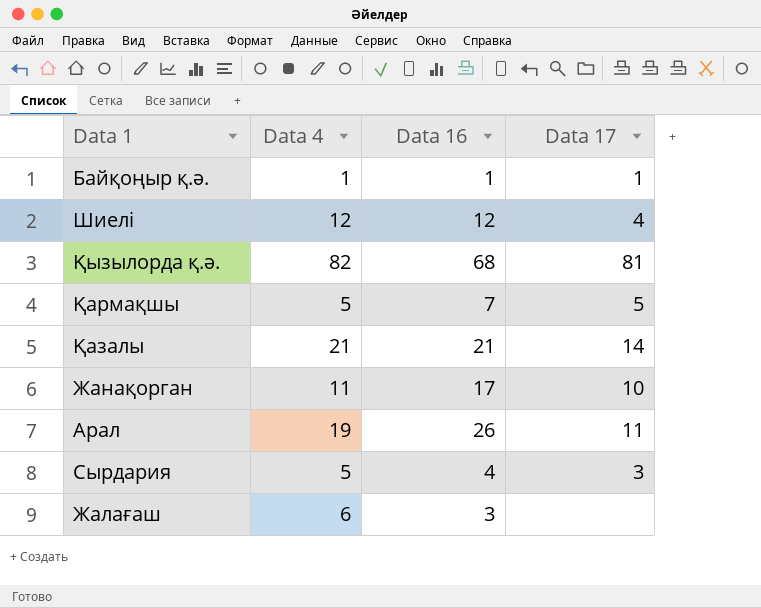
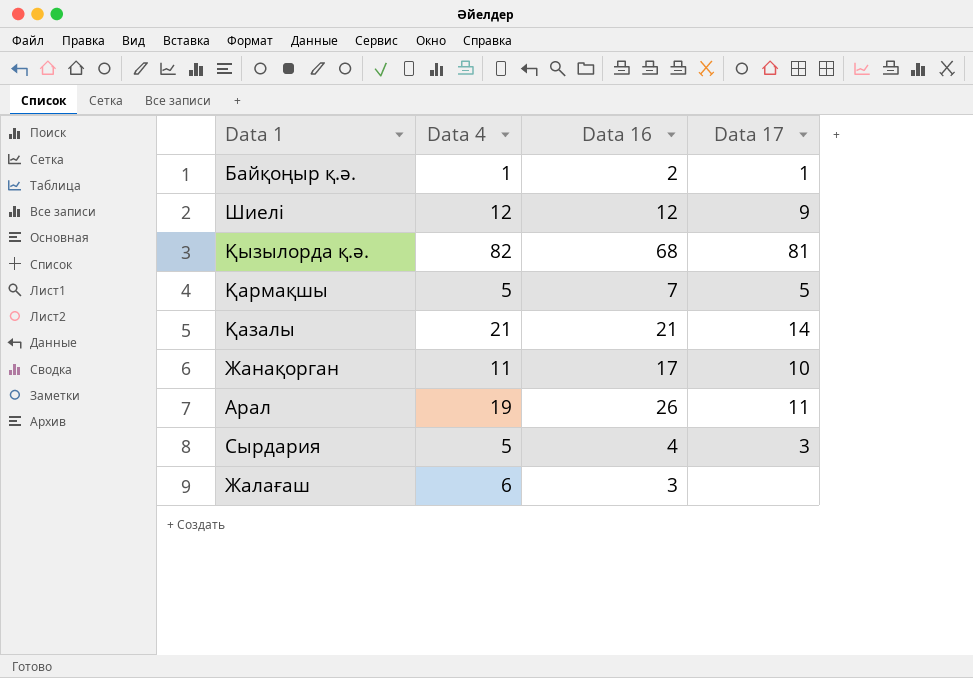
Байқоңыр қ.ә. | Data 16: 1 -> 2
Шиелі | Data 17: 4 -> 9

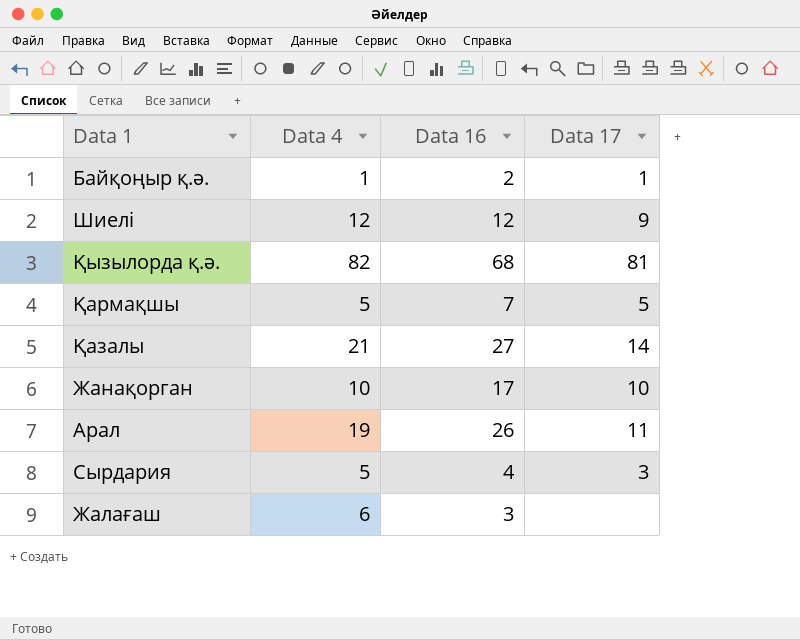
Қазалы | Data 16: 21 -> 27
Жанақорган | Data 4: 11 -> 10

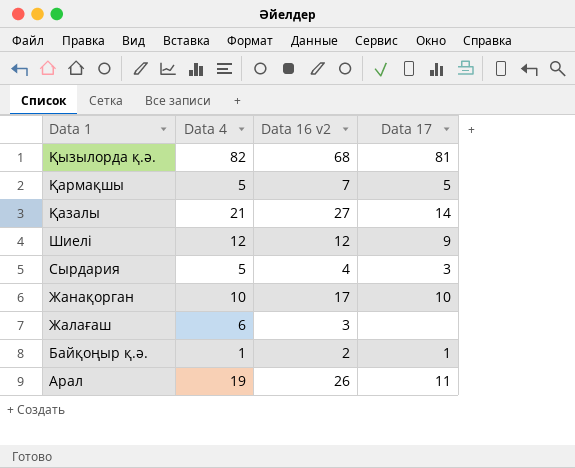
row order: none -> Data 1 descending
column name: Data 16 -> Data 16 v2

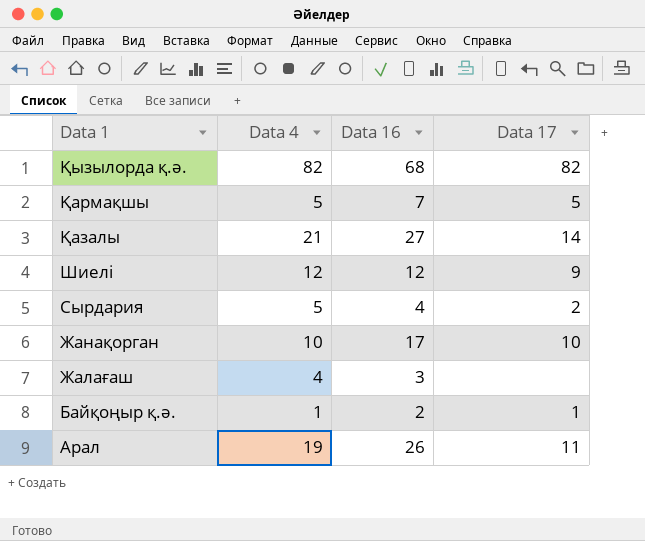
column name: Data 16 v2 -> Data 16
Қызылорда қ.ә. | Data 17: 81 -> 82
Сырдария | Data 17: 3 -> 2
Жалағаш | Data 4: 6 -> 4

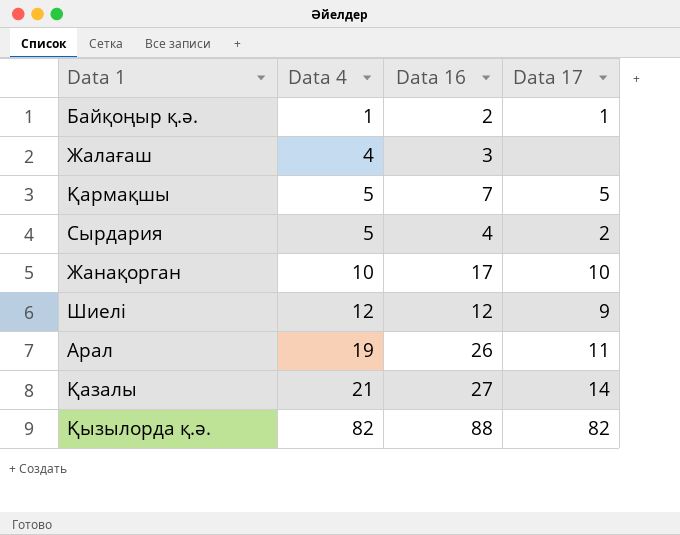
row order: Data 1 descending -> Data 4 ascending
Қызылорда қ.ә. | Data 16: 68 -> 88

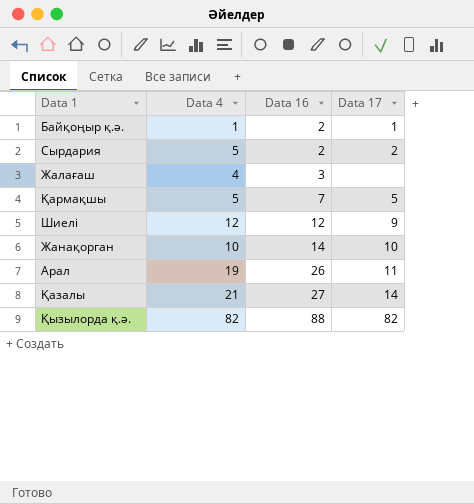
row order: Data 4 ascending -> Data 16 ascending
Сырдария | Data 16: 4 -> 2
Жанақорган | Data 16: 17 -> 14

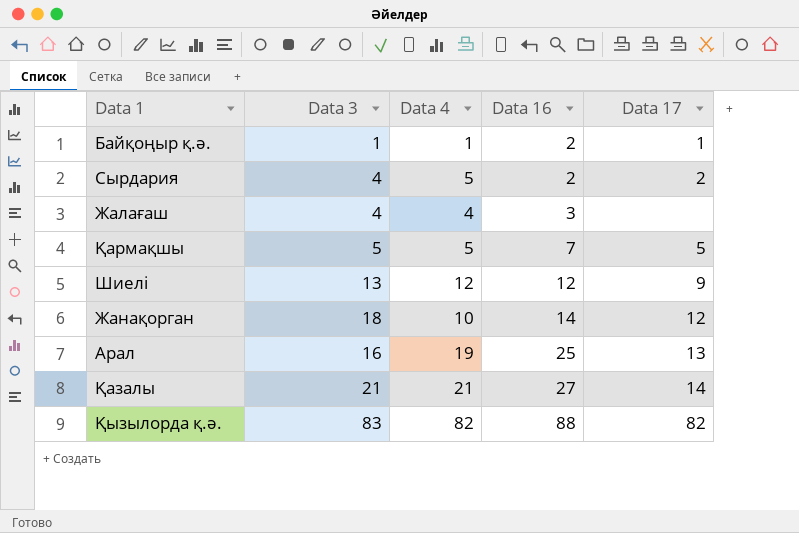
column Data 3 | position: none -> 2
Жанақорган | Data 17: 10 -> 12
Арал | Data 16: 26 -> 25
Арал | Data 17: 11 -> 13

